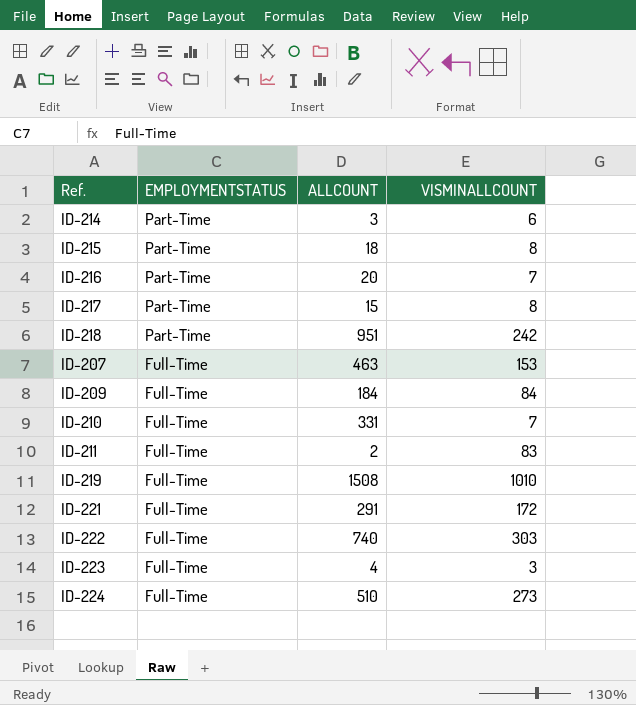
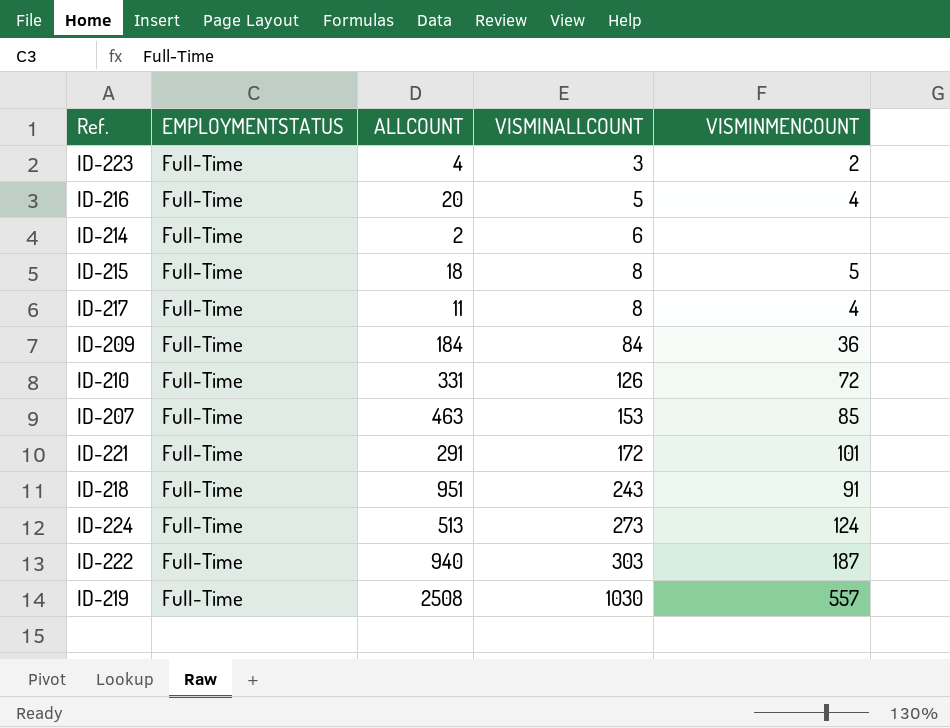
row order: EMPLOYMENTSTATUS descending -> VISMINALLCOUNT ascending
column VISMINMENCOUNT | position: none -> 5
row ID-211: Full-Time | 2 | 83 -> none
ID-216 | EMPLOYMENTSTATUS: Part-Time -> Full-Time
ID-216 | VISMINALLCOUNT: 7 -> 5
ID-214 | EMPLOYMENTSTATUS: Part-Time -> Full-Time
ID-214 | ALLCOUNT: 3 -> 2
ID-215 | EMPLOYMENTSTATUS: Part-Time -> Full-Time
ID-217 | EMPLOYMENTSTATUS: Part-Time -> Full-Time
ID-217 | ALLCOUNT: 15 -> 11
ID-210 | VISMINALLCOUNT: 7 -> 126
ID-218 | EMPLOYMENTSTATUS: Part-Time -> Full-Time
ID-218 | VISMINALLCOUNT: 242 -> 243
ID-224 | ALLCOUNT: 510 -> 513
ID-222 | ALLCOUNT: 740 -> 940
ID-219 | ALLCOUNT: 1508 -> 2508
ID-219 | VISMINALLCOUNT: 1010 -> 1030

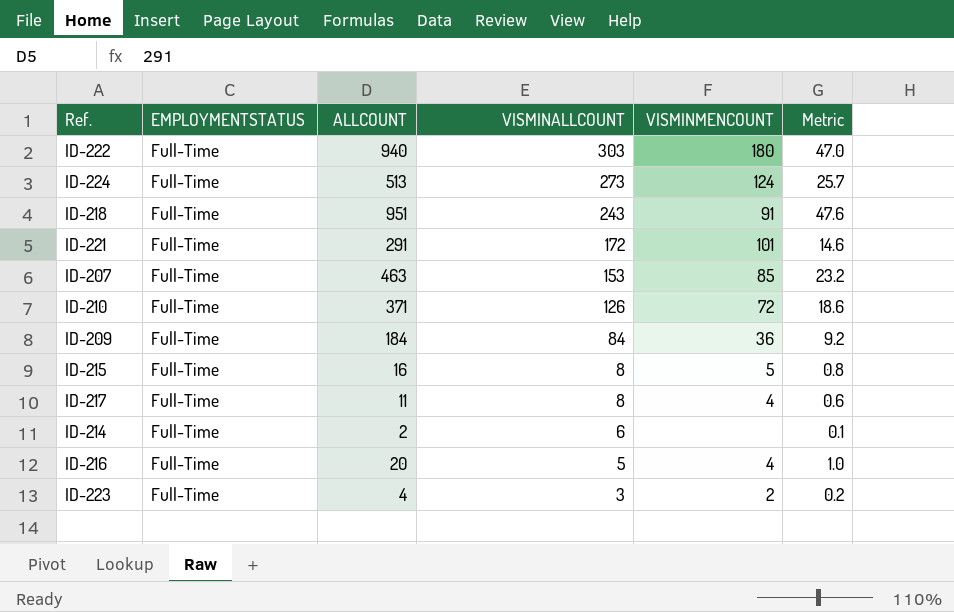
row order: VISMINALLCOUNT ascending -> VISMINALLCOUNT descending
column Metric | formula: none -> [ALLCOUNT] * 0.05
row ID-219: Full-Time | 2508 | 1030 | 557 -> none
ID-222 | VISMINMENCOUNT: 187 -> 180
ID-210 | ALLCOUNT: 331 -> 371
ID-215 | ALLCOUNT: 18 -> 16

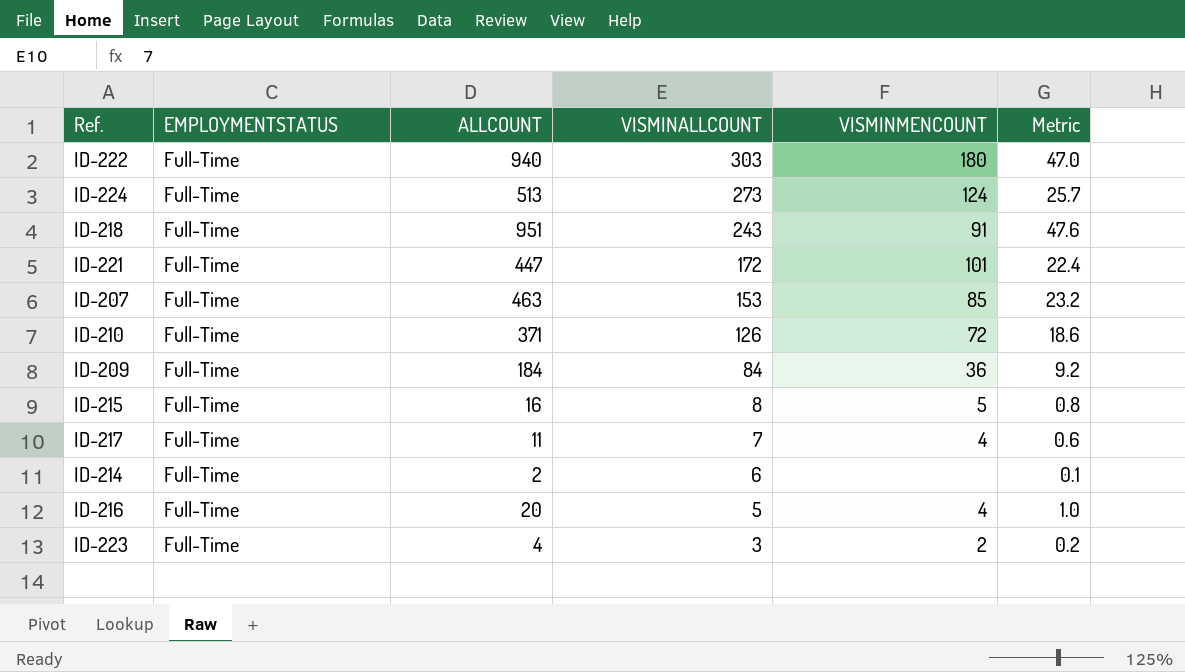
ID-221 | ALLCOUNT: 291 -> 447
ID-221 | Metric: 14.6 -> 22.4
ID-217 | VISMINALLCOUNT: 8 -> 7

